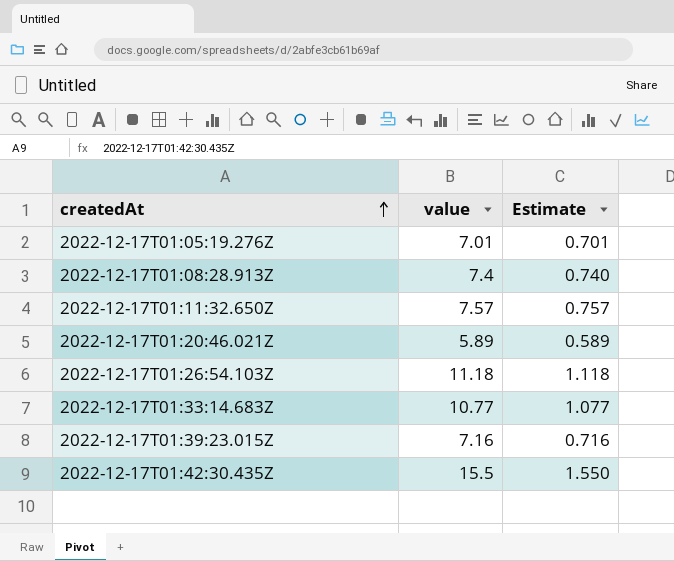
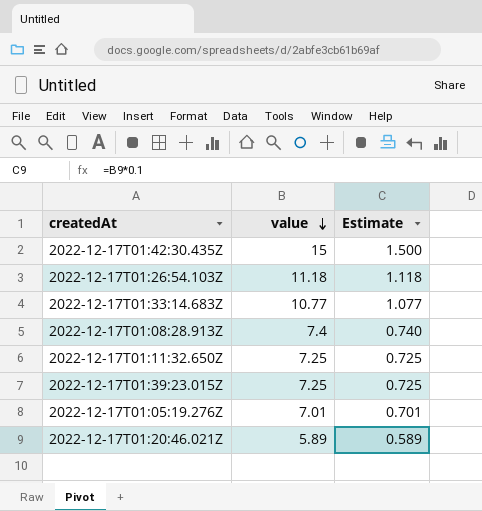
row order: createdAt ascending -> value descending
2022-12-17T01:42:30.435Z | value: 15.5 -> 15
2022-12-17T01:42:30.435Z | Estimate: 1.550 -> 1.500
2022-12-17T01:11:32.650Z | value: 7.57 -> 7.25
2022-12-17T01:11:32.650Z | Estimate: 0.757 -> 0.725
2022-12-17T01:39:23.015Z | value: 7.16 -> 7.25
2022-12-17T01:39:23.015Z | Estimate: 0.716 -> 0.725

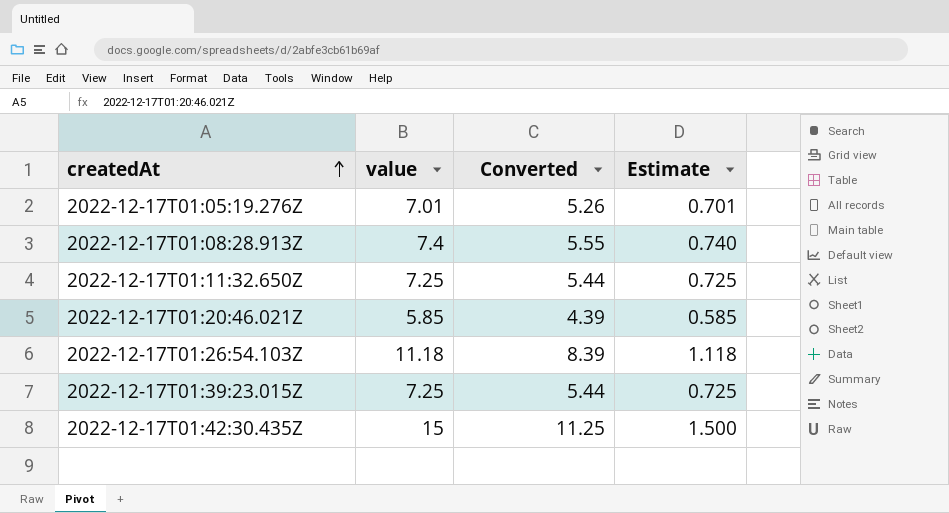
row order: value descending -> createdAt ascending
column Converted | formula: none -> [value] * 0.75
row 2022-12-17T01:33:14.683Z: 10.77 | 1.077 -> none
2022-12-17T01:20:46.021Z | value: 5.89 -> 5.85
2022-12-17T01:20:46.021Z | Estimate: 0.589 -> 0.585

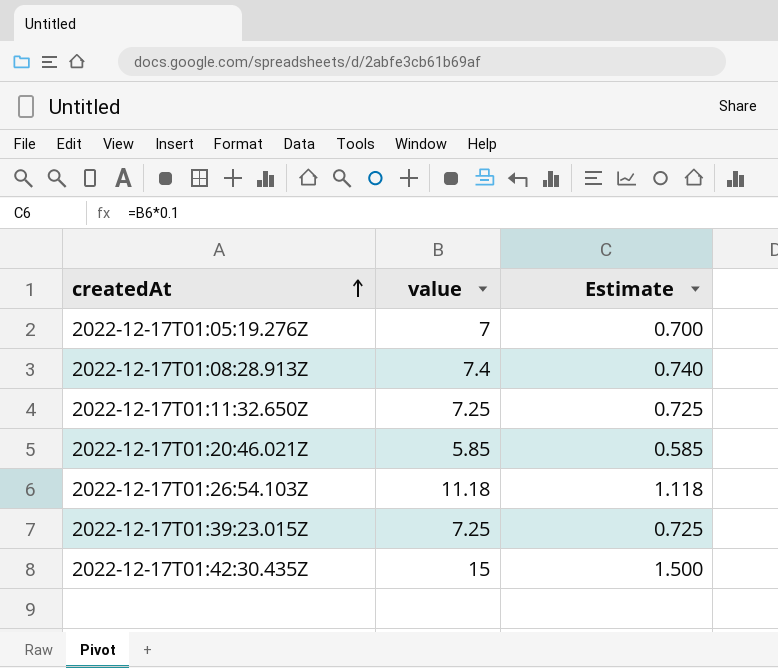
column Converted | formula: [value] * 0.75 -> none
2022-12-17T01:05:19.276Z | value: 7.01 -> 7
2022-12-17T01:05:19.276Z | Estimate: 0.701 -> 0.700

